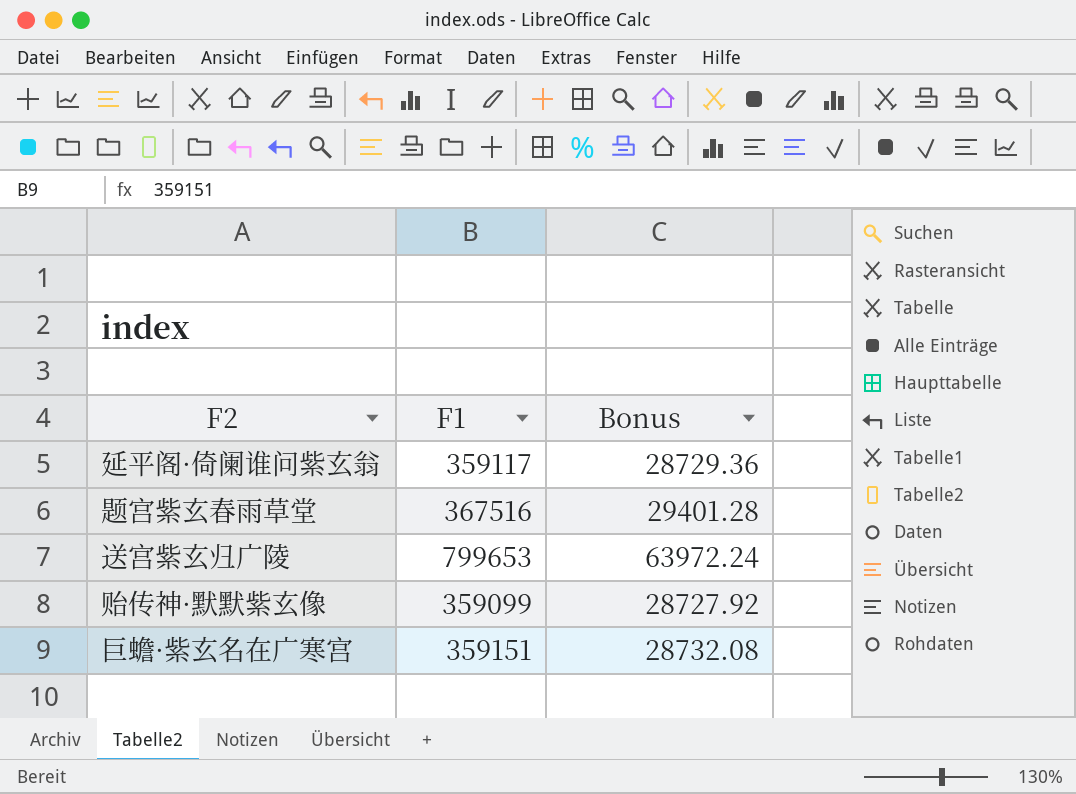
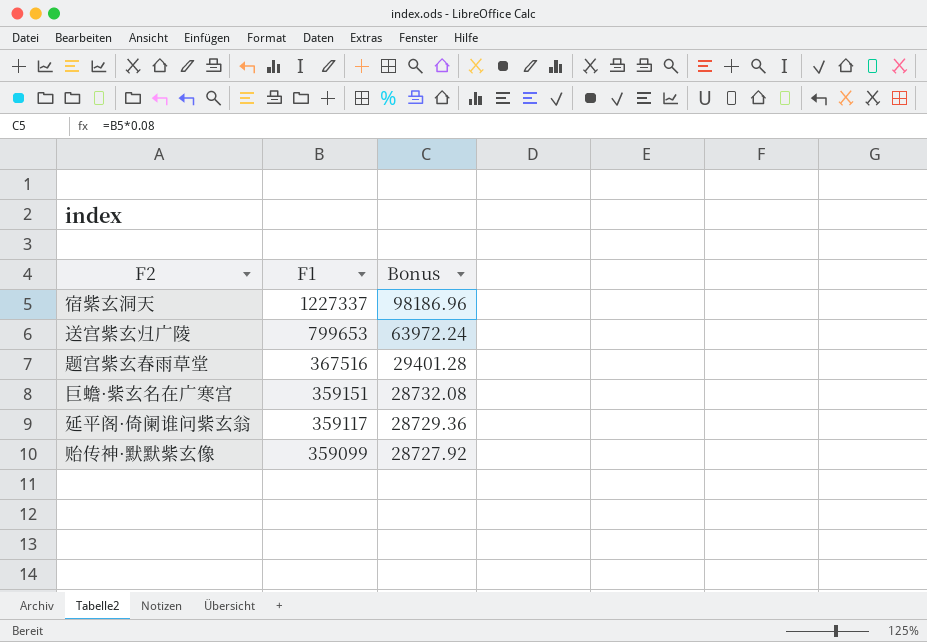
row order: none -> F1 descending
row 宿紫玄洞天: none -> 1227337 | 98186.96

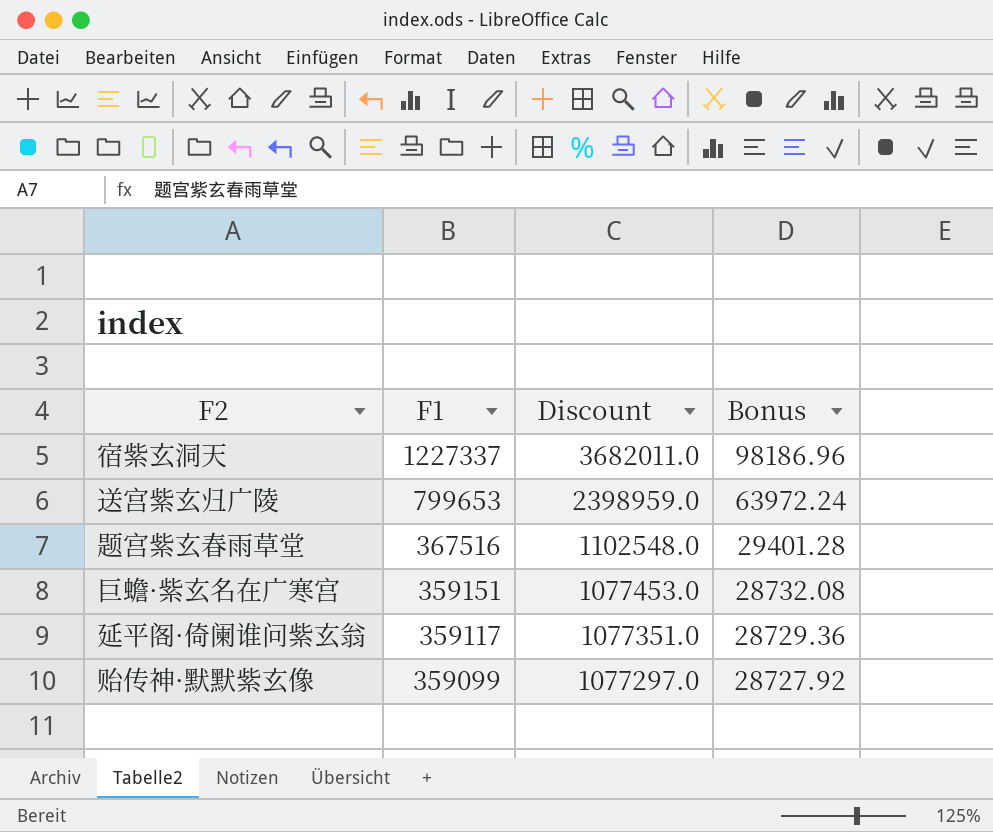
column Discount | formula: none -> [F1] * 3

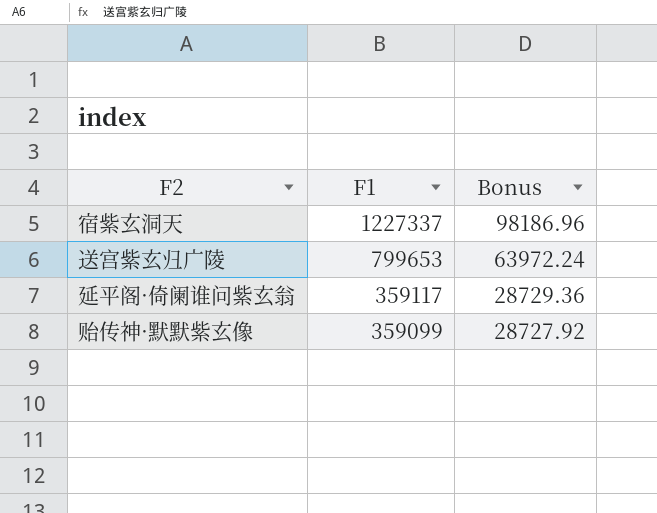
column Discount | formula: [F1] * 3 -> none
row 题宫紫玄春雨草堂: 367516 | 1102548.0 | 29401.28 -> none
row 巨蟾·紫玄名在广寒宫: 359151 | 1077453.0 | 28732.08 -> none

